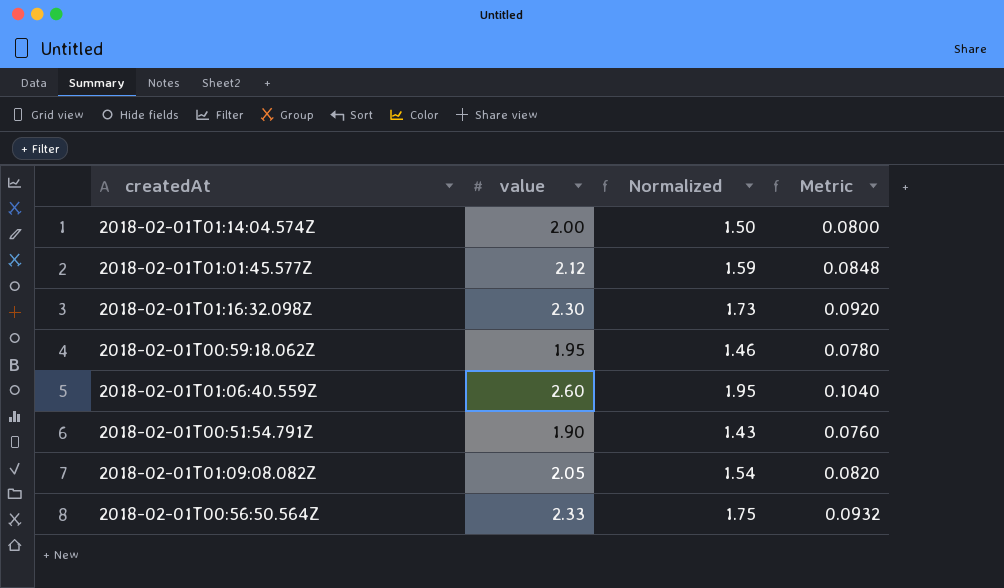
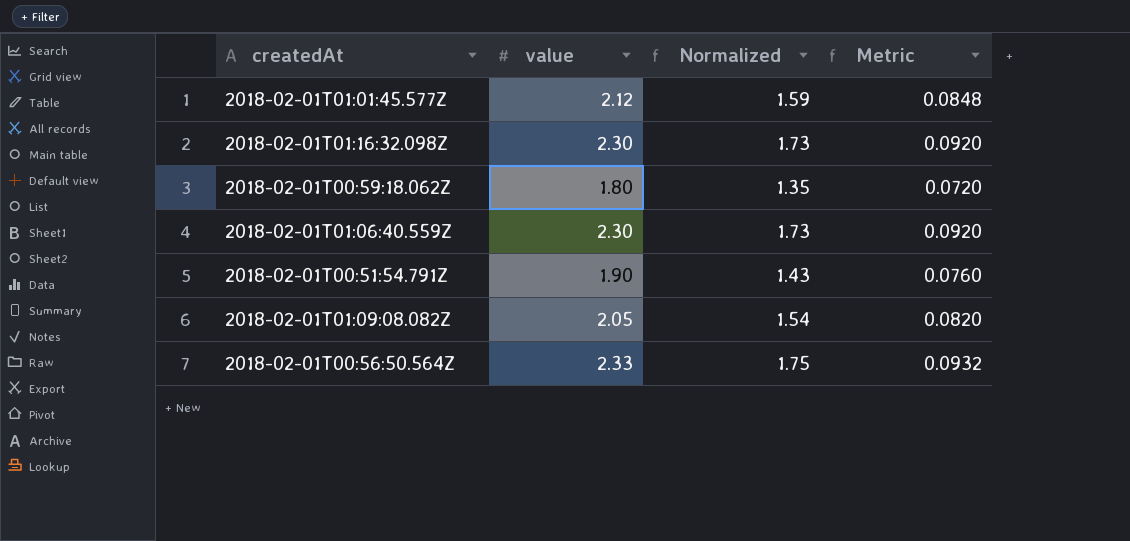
row 2018-02-01T01:14:04.574Z: 2.00 | 1.50 | 0.0800 -> none
2018-02-01T00:59:18.062Z | value: 1.95 -> 1.80
2018-02-01T00:59:18.062Z | Normalized: 1.46 -> 1.35
2018-02-01T00:59:18.062Z | Metric: 0.0780 -> 0.0720
2018-02-01T01:06:40.559Z | value: 2.60 -> 2.30
2018-02-01T01:06:40.559Z | Normalized: 1.95 -> 1.73
2018-02-01T01:06:40.559Z | Metric: 0.1040 -> 0.0920

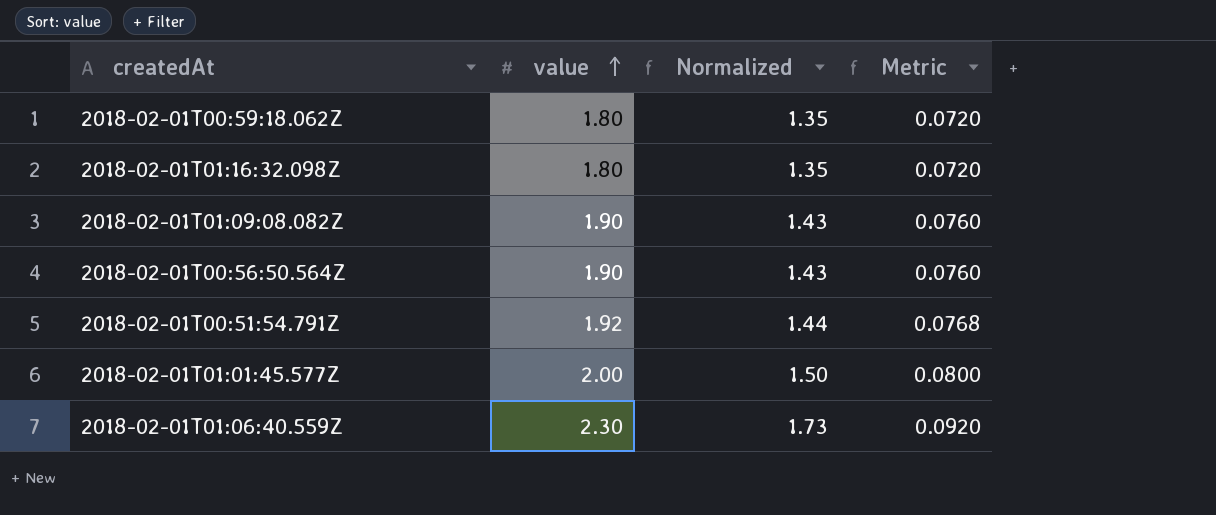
row order: none -> value ascending
2018-02-01T01:16:32.098Z | value: 2.30 -> 1.80
2018-02-01T01:16:32.098Z | Normalized: 1.73 -> 1.35
2018-02-01T01:16:32.098Z | Metric: 0.0920 -> 0.0720
2018-02-01T01:09:08.082Z | value: 2.05 -> 1.90
2018-02-01T01:09:08.082Z | Normalized: 1.54 -> 1.43
2018-02-01T01:09:08.082Z | Metric: 0.0820 -> 0.0760
2018-02-01T00:56:50.564Z | value: 2.33 -> 1.90
2018-02-01T00:56:50.564Z | Normalized: 1.75 -> 1.43
2018-02-01T00:56:50.564Z | Metric: 0.0932 -> 0.0760
2018-02-01T00:51:54.791Z | value: 1.90 -> 1.92
2018-02-01T00:51:54.791Z | Normalized: 1.43 -> 1.44
2018-02-01T00:51:54.791Z | Metric: 0.0760 -> 0.0768
2018-02-01T01:01:45.577Z | value: 2.12 -> 2.00
2018-02-01T01:01:45.577Z | Normalized: 1.59 -> 1.50
2018-02-01T01:01:45.577Z | Metric: 0.0848 -> 0.0800

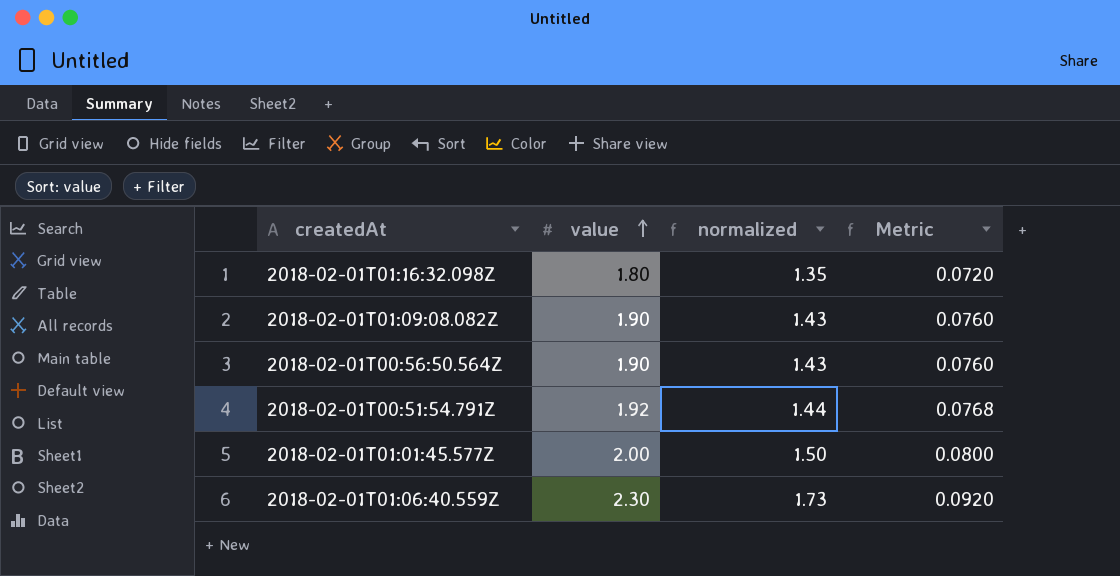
column name: Normalized -> normalized
row 2018-02-01T00:59:18.062Z: 1.80 | 1.35 | 0.0720 -> none

